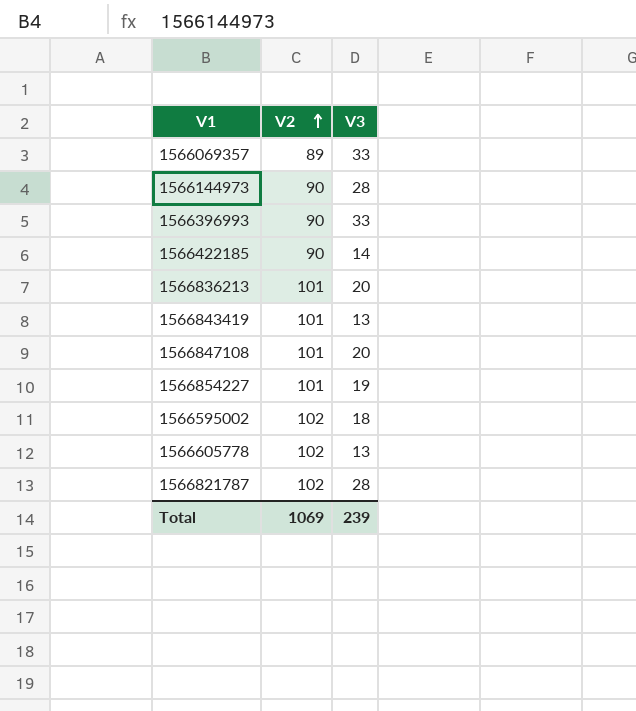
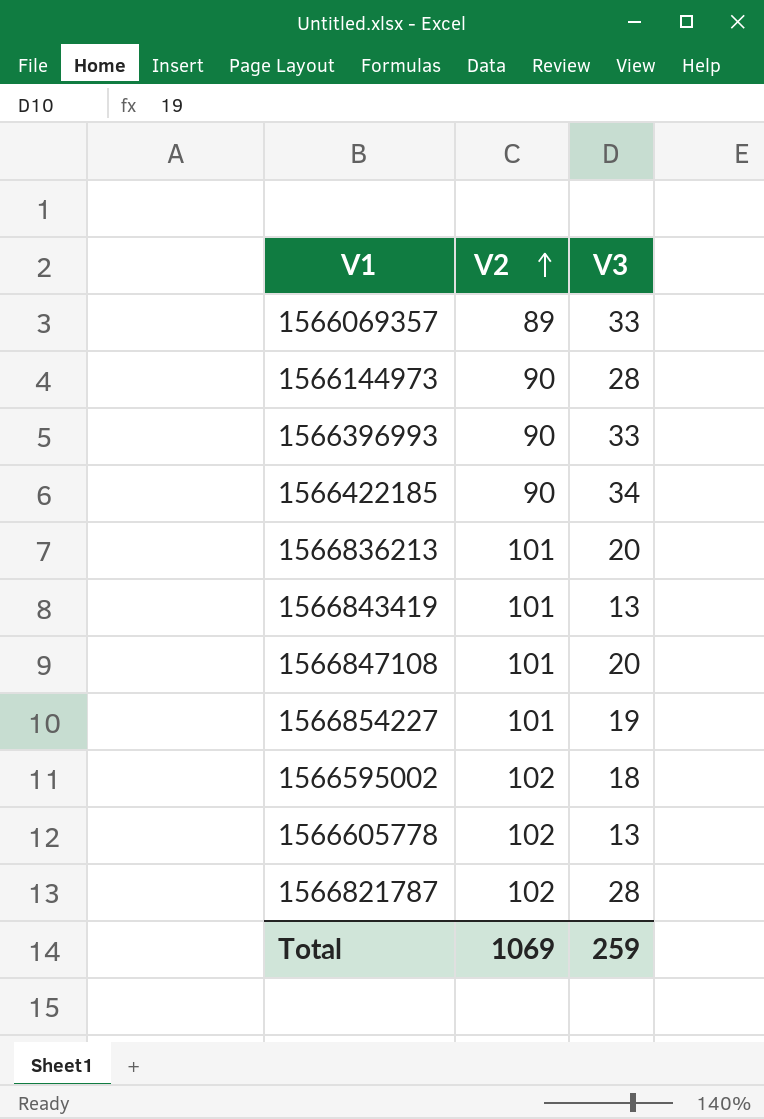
1566422185 | V3: 14 -> 34
Total | V3: 239 -> 259

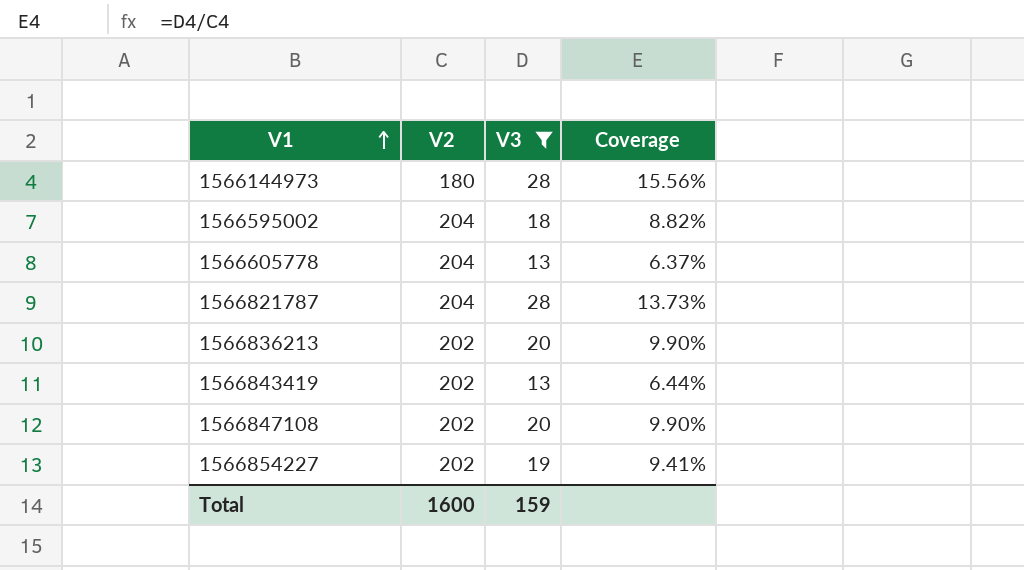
filter: none -> V3 <= 28
row order: V2 ascending -> V1 ascending
column Coverage | formula: none -> [V3] / [V2]
1566144973 | V2: 90 -> 180
1566595002 | V2: 102 -> 204
1566605778 | V2: 102 -> 204
1566821787 | V2: 102 -> 204
1566836213 | V2: 101 -> 202
1566843419 | V2: 101 -> 202
1566847108 | V2: 101 -> 202
1566854227 | V2: 101 -> 202
Total | V2: 1069 -> 1600
Total | V3: 259 -> 159

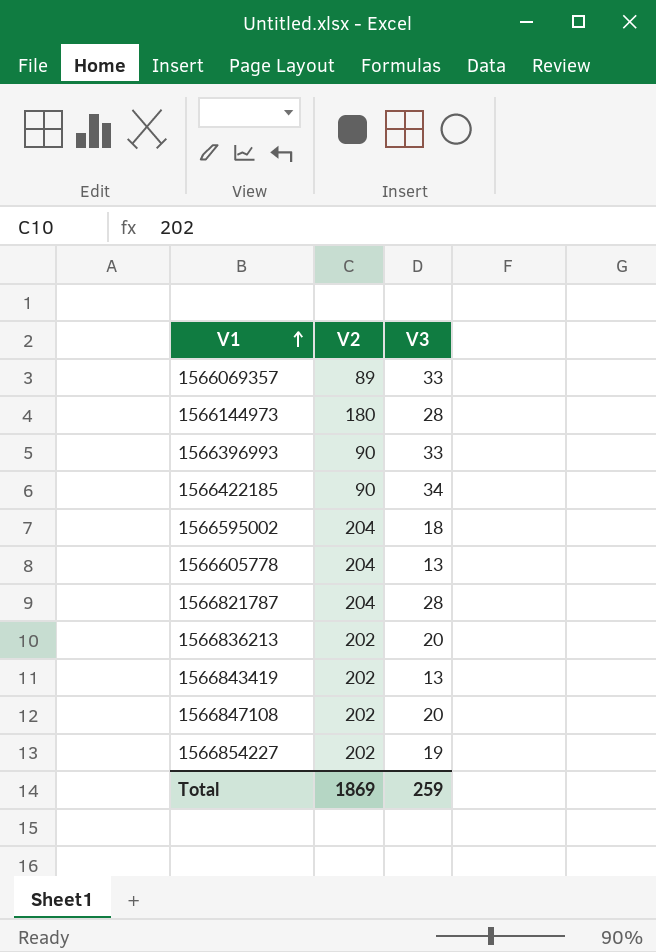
filter: V3 <= 28 -> none
column Coverage | formula: [V3] / [V2] -> none
Total | V2: 1600 -> 1869
Total | V3: 159 -> 259

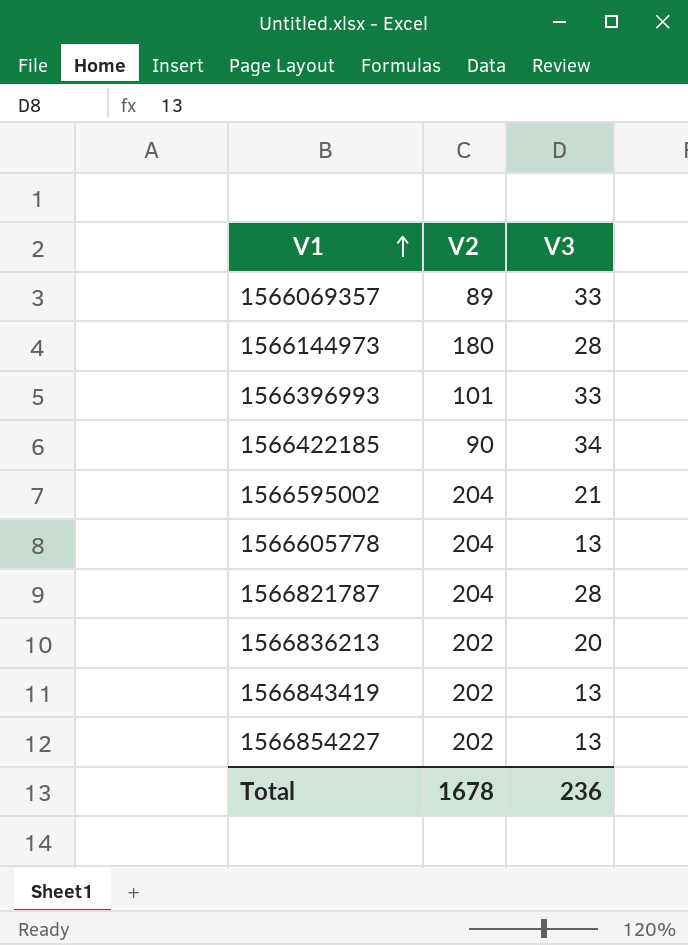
row 1566847108: 202 | 20 -> none
1566396993 | V2: 90 -> 101
1566595002 | V3: 18 -> 21
1566854227 | V3: 19 -> 13
Total | V2: 1869 -> 1678
Total | V3: 259 -> 236

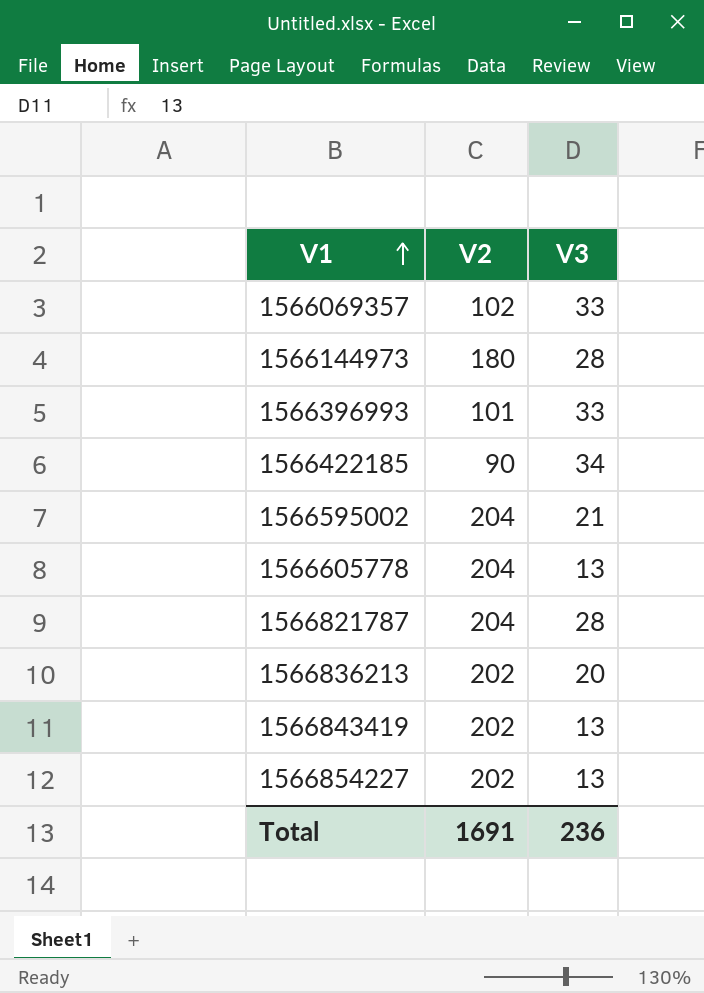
1566069357 | V2: 89 -> 102
Total | V2: 1678 -> 1691

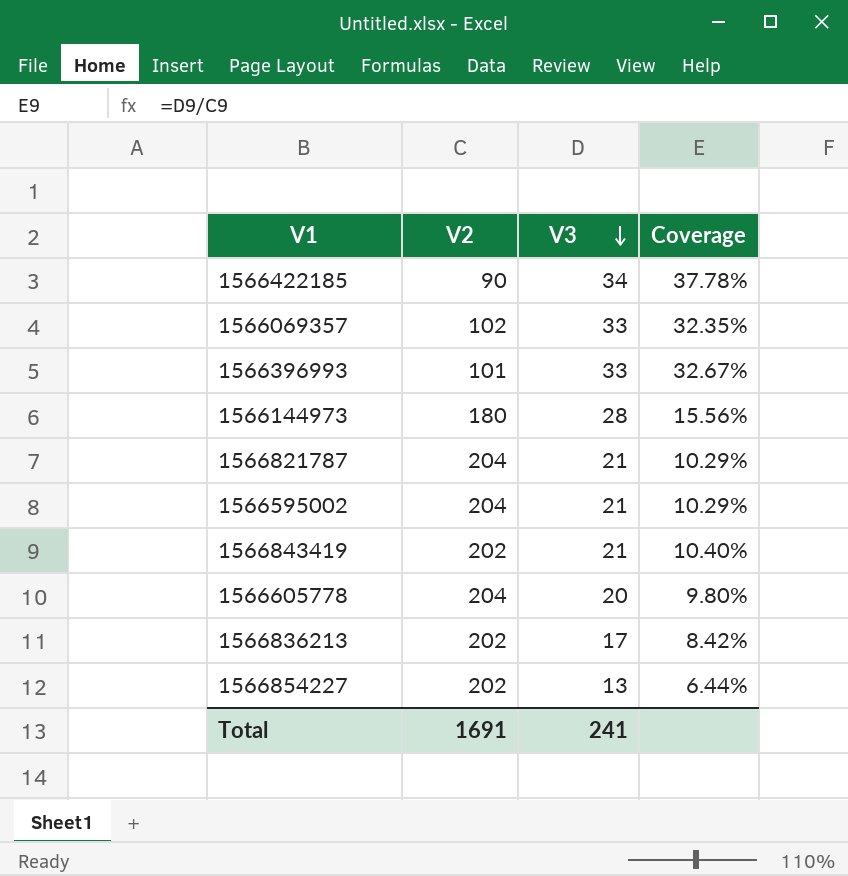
row order: V1 ascending -> V3 descending
column Coverage | formula: none -> [V3] / [V2]
1566821787 | V3: 28 -> 21
1566843419 | V3: 13 -> 21
1566605778 | V3: 13 -> 20
1566836213 | V3: 20 -> 17
Total | V3: 236 -> 241

